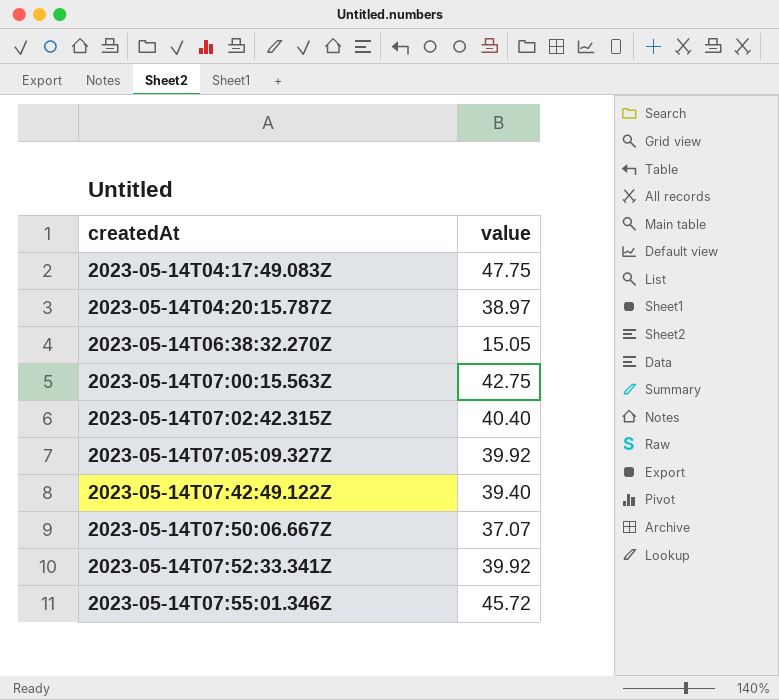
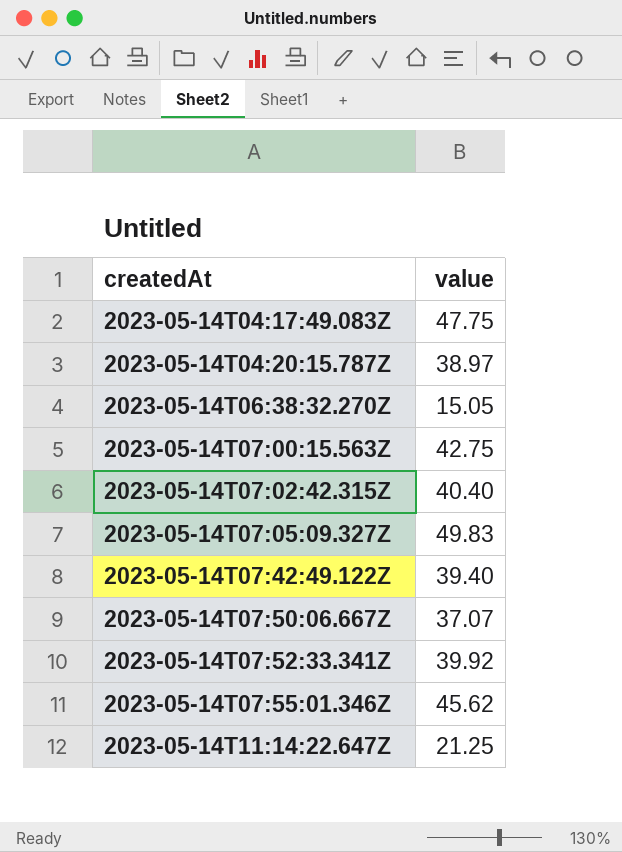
2023-05-14T07:05:09.327Z | value: 39.92 -> 49.83
2023-05-14T07:55:01.346Z | value: 45.72 -> 45.62
row 2023-05-14T11:14:22.647Z: none -> 21.25

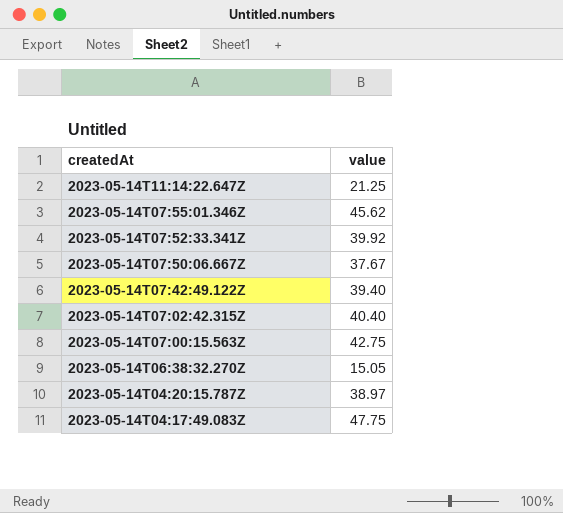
row order: createdAt ascending -> createdAt descending
row 2023-05-14T07:05:09.327Z: 49.83 -> none
2023-05-14T07:50:06.667Z | value: 37.07 -> 37.67

